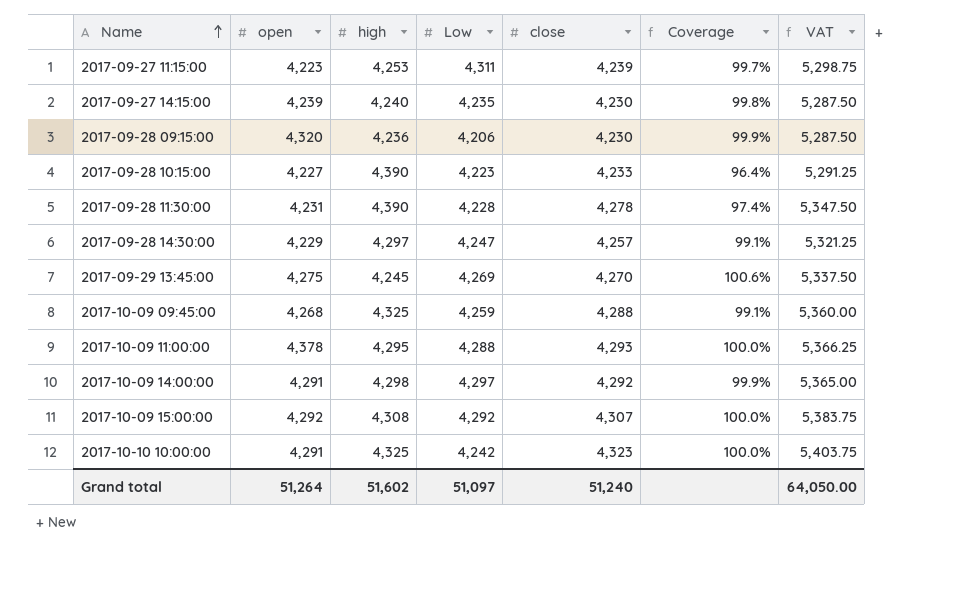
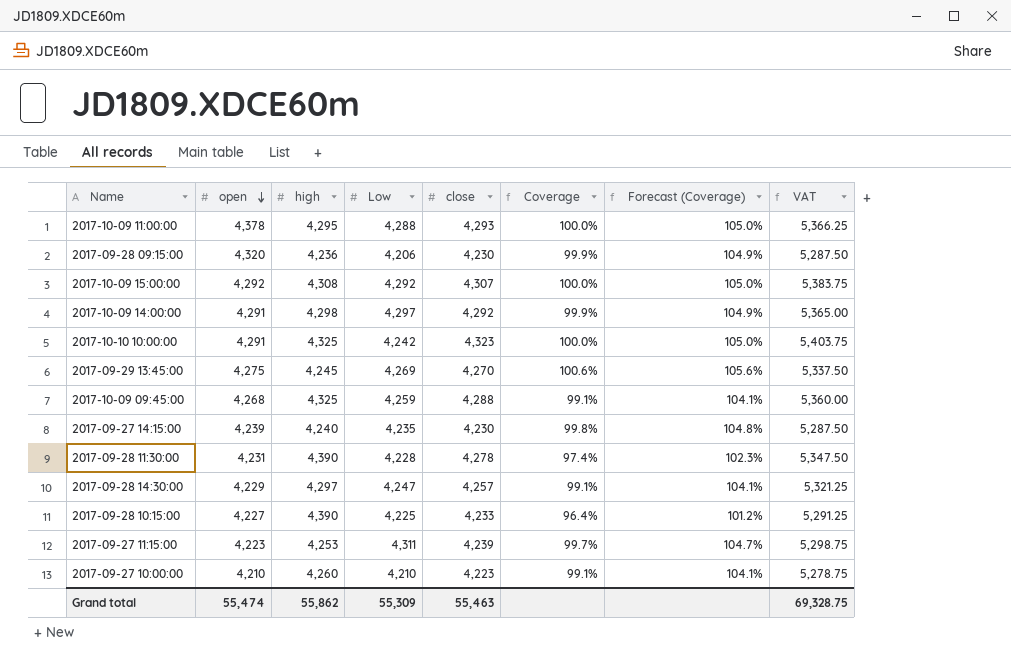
row order: Name ascending -> open descending
column Forecast (Coverage) | formula: none -> [Coverage] * 1.05
2017-09-28 10:15:00 | Low: 4,223 -> 4,225
row 2017-09-27 10:00:00: none -> 4,210 | 4,260 | 4,210 | 4,223 | 99.1% | 104.1% | 5,278.75
Grand total | open: 51,264 -> 55,474
Grand total | high: 51,602 -> 55,862
Grand total | Low: 51,097 -> 55,309
Grand total | close: 51,240 -> 55,463
Grand total | VAT: 64,050.00 -> 69,328.75

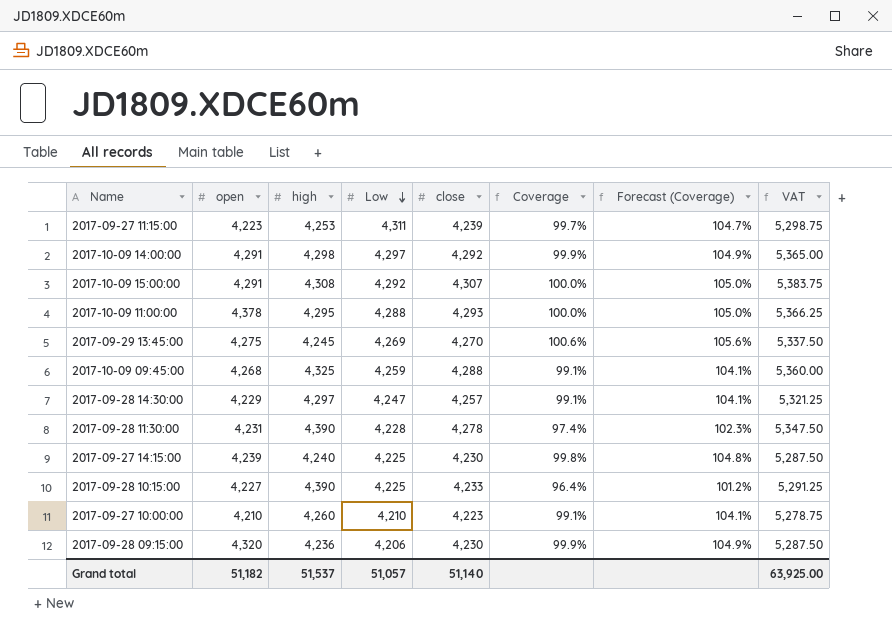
row order: open descending -> Low descending
row 2017-10-10 10:00:00: 4,291 | 4,325 | 4,242 | 4,323 | 100.0% | 105.0% | 5,403.75 -> none
2017-10-09 15:00:00 | open: 4,292 -> 4,291
2017-09-27 14:15:00 | Low: 4,235 -> 4,225
Grand total | open: 55,474 -> 51,182
Grand total | high: 55,862 -> 51,537
Grand total | Low: 55,309 -> 51,057
Grand total | close: 55,463 -> 51,140
Grand total | VAT: 69,328.75 -> 63,925.00

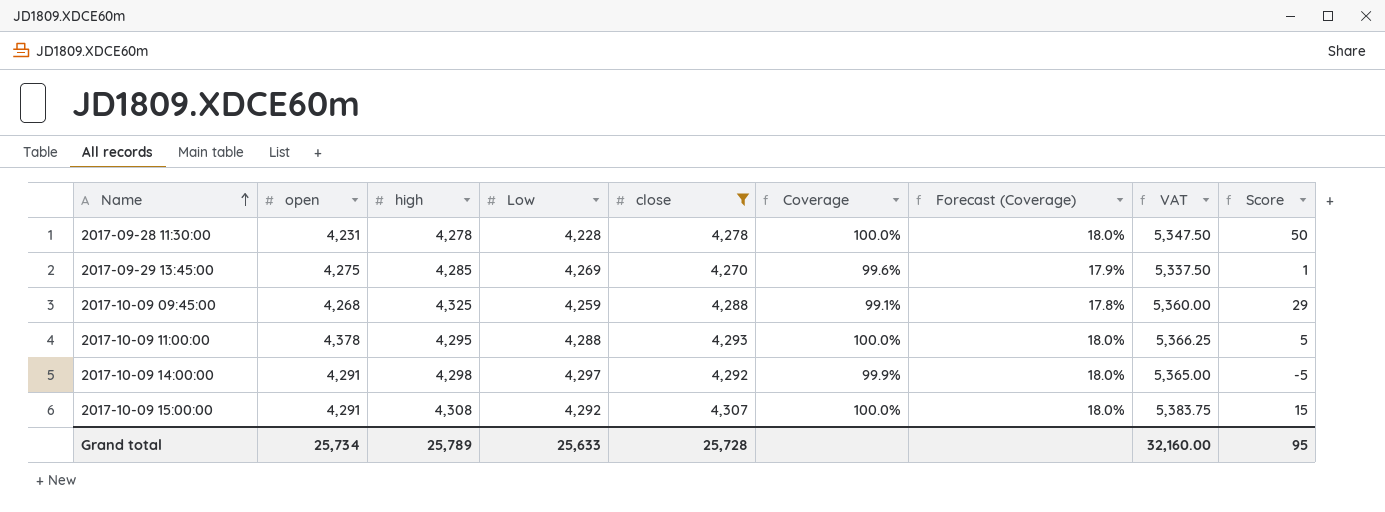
filter: none -> close >= 4,270
row order: Low descending -> Name ascending
column Forecast (Coverage) | formula: [Coverage] * 1.05 -> [Coverage] * 0.18
column Score | formula: none -> [close] - [Low]
2017-09-28 11:30:00 | high: 4,390 -> 4,278
2017-09-28 11:30:00 | Coverage: 97.4% -> 100.0%
2017-09-29 13:45:00 | high: 4,245 -> 4,285
2017-09-29 13:45:00 | Coverage: 100.6% -> 99.6%
Grand total | open: 51,182 -> 25,734
Grand total | high: 51,537 -> 25,789
Grand total | Low: 51,057 -> 25,633
Grand total | close: 51,140 -> 25,728
Grand total | VAT: 63,925.00 -> 32,160.00

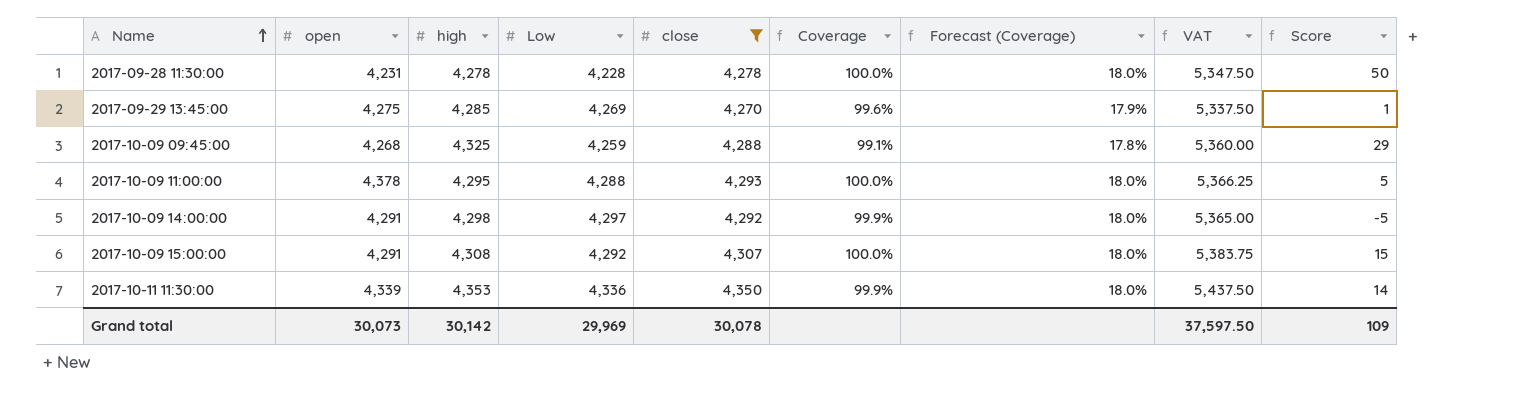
row 2017-10-11 11:30:00: none -> 4,339 | 4,353 | 4,336 | 4,350 | 99.9% | 18.0% | 5,437.50 | 14
Grand total | open: 25,734 -> 30,073
Grand total | high: 25,789 -> 30,142
Grand total | Low: 25,633 -> 29,969
Grand total | close: 25,728 -> 30,078
Grand total | VAT: 32,160.00 -> 37,597.50
Grand total | Score: 95 -> 109

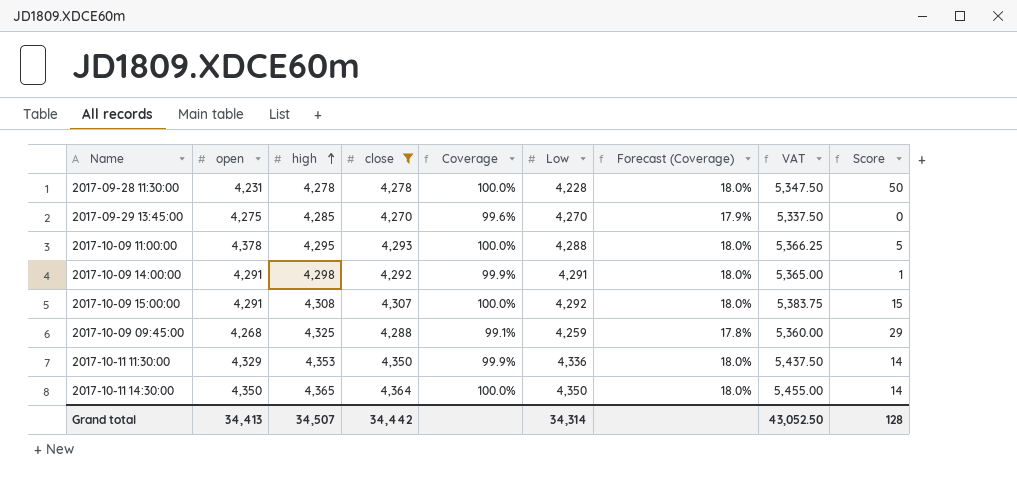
row order: Name ascending -> high ascending
column Low | position: 4 -> 6
2017-09-29 13:45:00 | Low: 4,269 -> 4,270
2017-09-29 13:45:00 | Score: 1 -> 0
2017-10-09 14:00:00 | Low: 4,297 -> 4,291
2017-10-09 14:00:00 | Score: -5 -> 1
2017-10-11 11:30:00 | open: 4,339 -> 4,329
row 2017-10-11 14:30:00: none -> 4,350 | 4,365 | 4,364 | 100.0% | 4,350 | 18.0% | 5,455.00 | 14
Grand total | open: 30,073 -> 34,413
Grand total | high: 30,142 -> 34,507
Grand total | close: 30,078 -> 34,442
Grand total | Low: 29,969 -> 34,314
Grand total | VAT: 37,597.50 -> 43,052.50
Grand total | Score: 109 -> 128

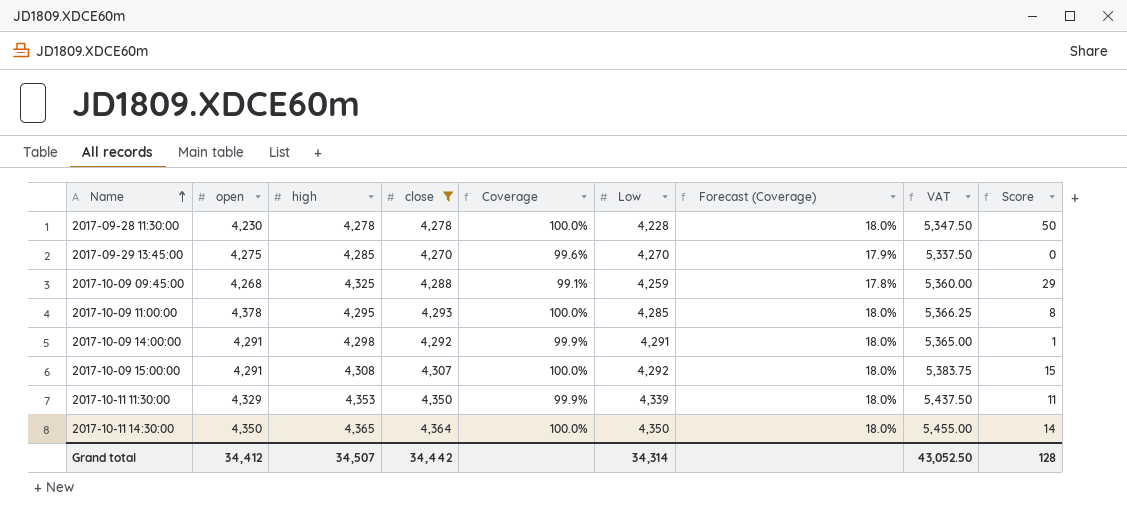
row order: high ascending -> Name ascending
2017-09-28 11:30:00 | open: 4,231 -> 4,230
2017-10-09 11:00:00 | Low: 4,288 -> 4,285
2017-10-09 11:00:00 | Score: 5 -> 8
2017-10-11 11:30:00 | Low: 4,336 -> 4,339
2017-10-11 11:30:00 | Score: 14 -> 11
Grand total | open: 34,413 -> 34,412

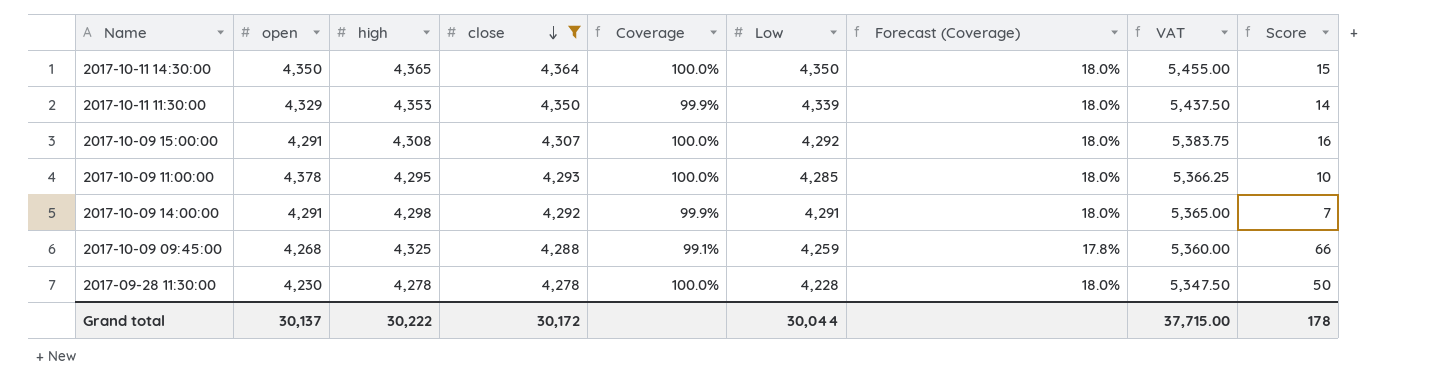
row order: Name ascending -> close descending
column Score | formula: [close] - [Low] -> [high] - [Low]
row 2017-09-29 13:45:00: 4,275 | 4,285 | 4,270 | 99.6% | 4,270 | 17.9% | 5,337.50 | 0 -> none
Grand total | open: 34,412 -> 30,137
Grand total | high: 34,507 -> 30,222
Grand total | close: 34,442 -> 30,172
Grand total | Low: 34,314 -> 30,044
Grand total | VAT: 43,052.50 -> 37,715.00
Grand total | Score: 128 -> 178

